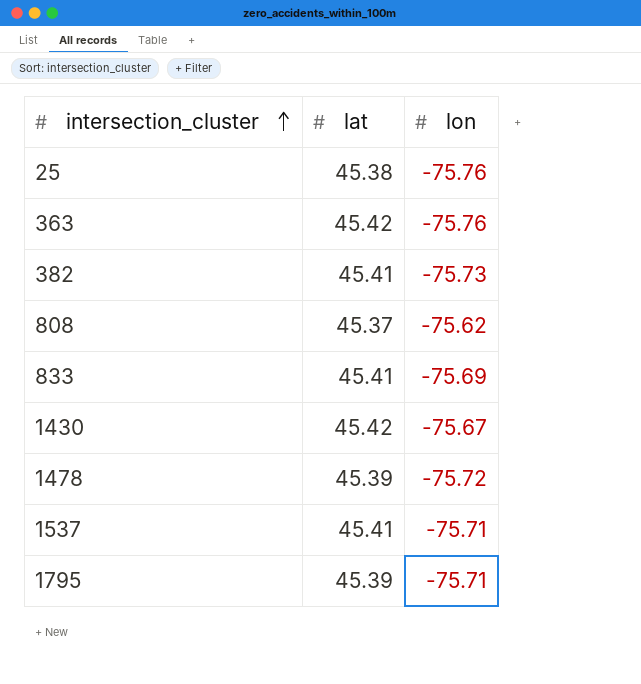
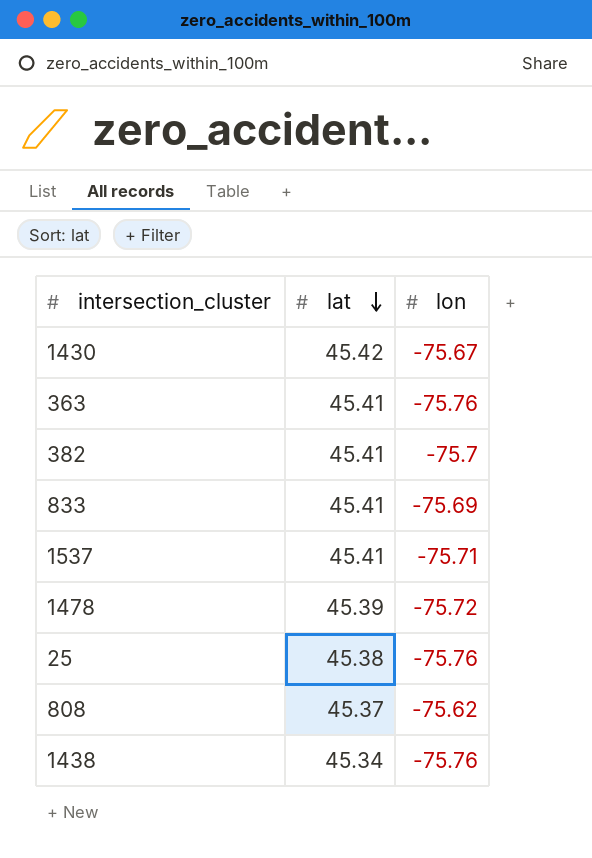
row order: intersection_cluster ascending -> lat descending
row 1795: 45.39 | -75.71 -> none
363 | lat: 45.42 -> 45.41
382 | lon: -75.73 -> -75.7
row 1438: none -> 45.34 | -75.76

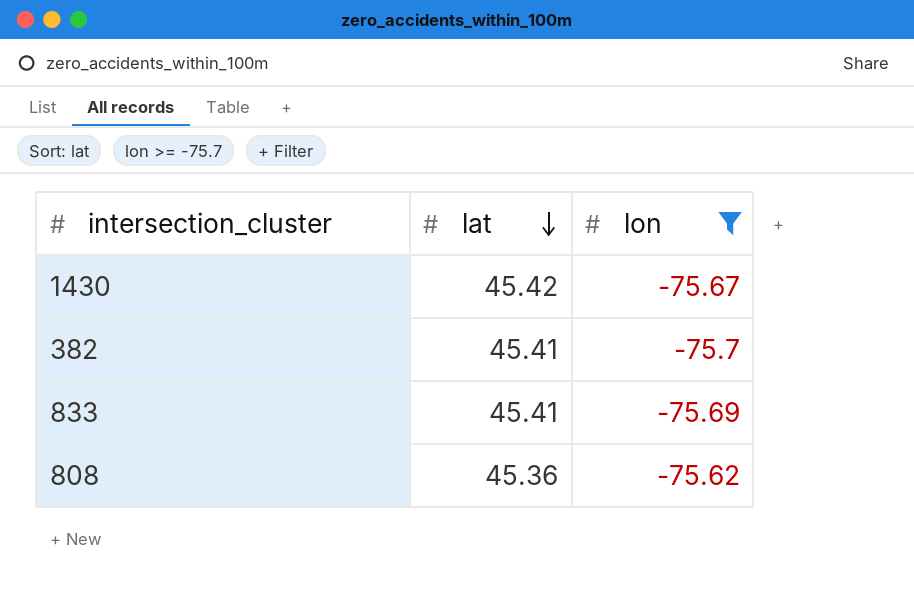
filter: none -> lon >= -75.7
808 | lat: 45.37 -> 45.36

